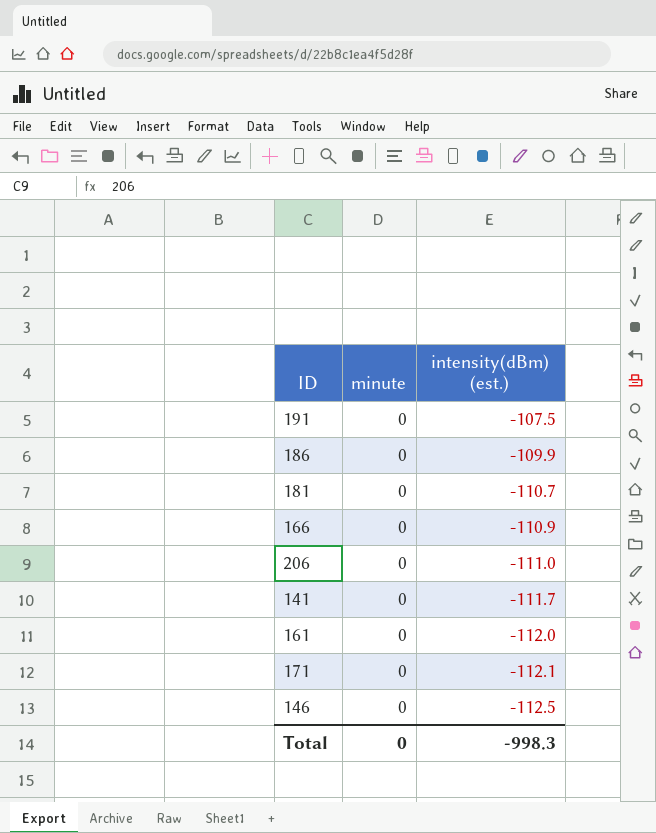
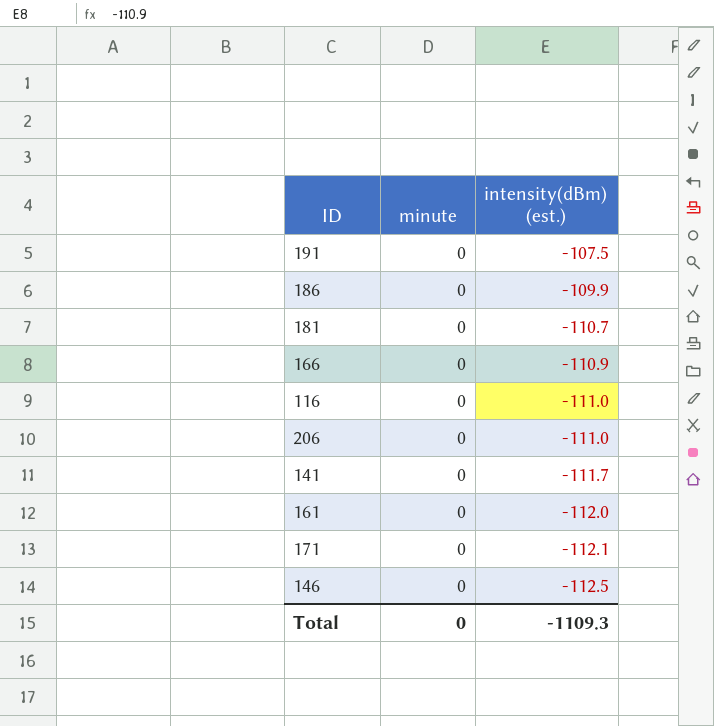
row 116: none -> 0 | -111.0
Total | intensity(dBm) (est.): -998.3 -> -1109.3

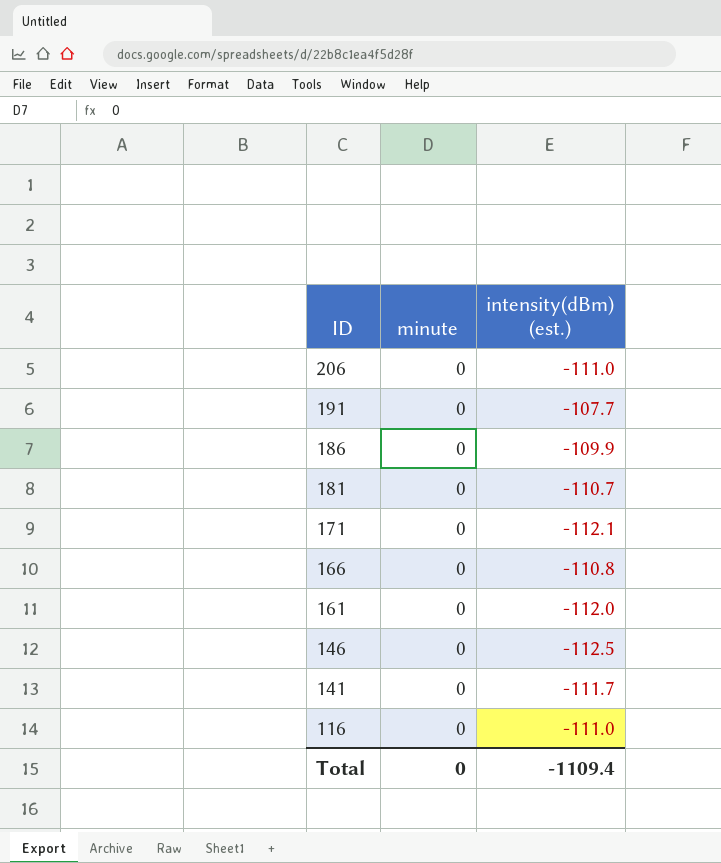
row order: intensity(dBm) (est.) descending -> ID descending
191 | intensity(dBm) (est.): -107.5 -> -107.7
166 | intensity(dBm) (est.): -110.9 -> -110.8
Total | intensity(dBm) (est.): -1109.3 -> -1109.4

